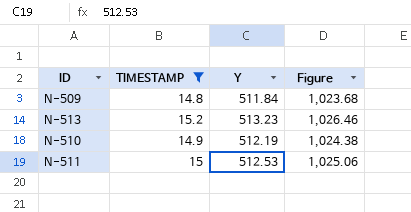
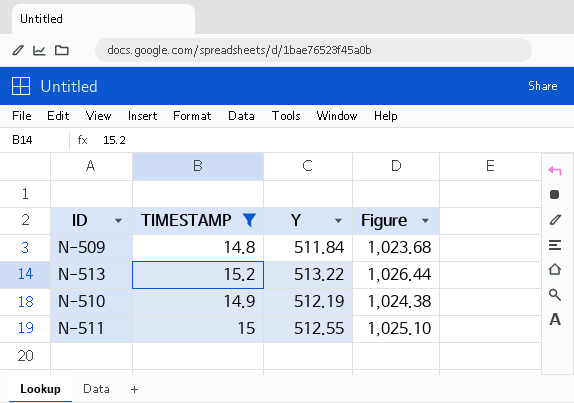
N-513 | Y: 513.23 -> 513.22
N-513 | Figure: 1,026.46 -> 1,026.44
N-511 | Y: 512.53 -> 512.55
N-511 | Figure: 1,025.06 -> 1,025.10

